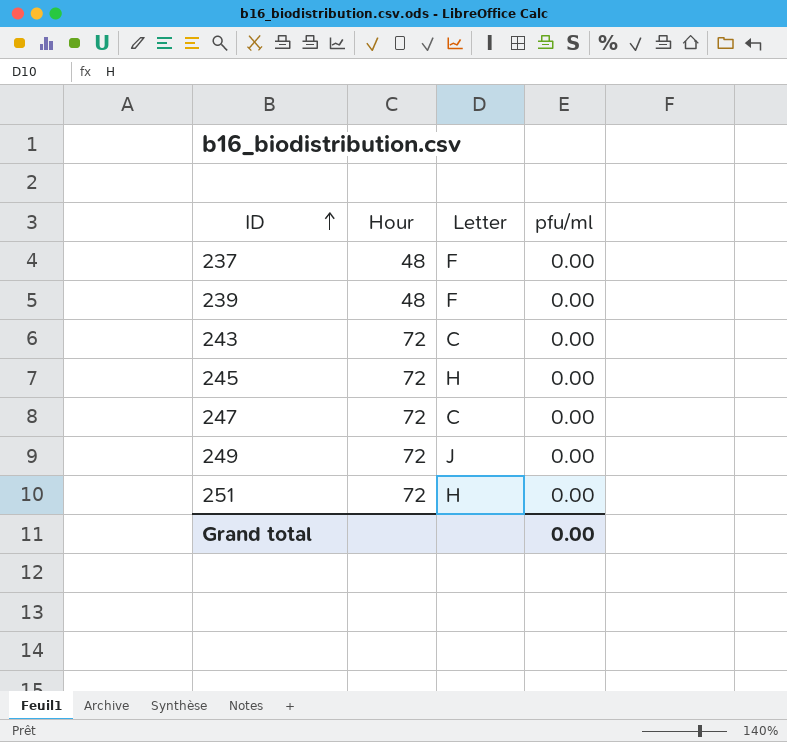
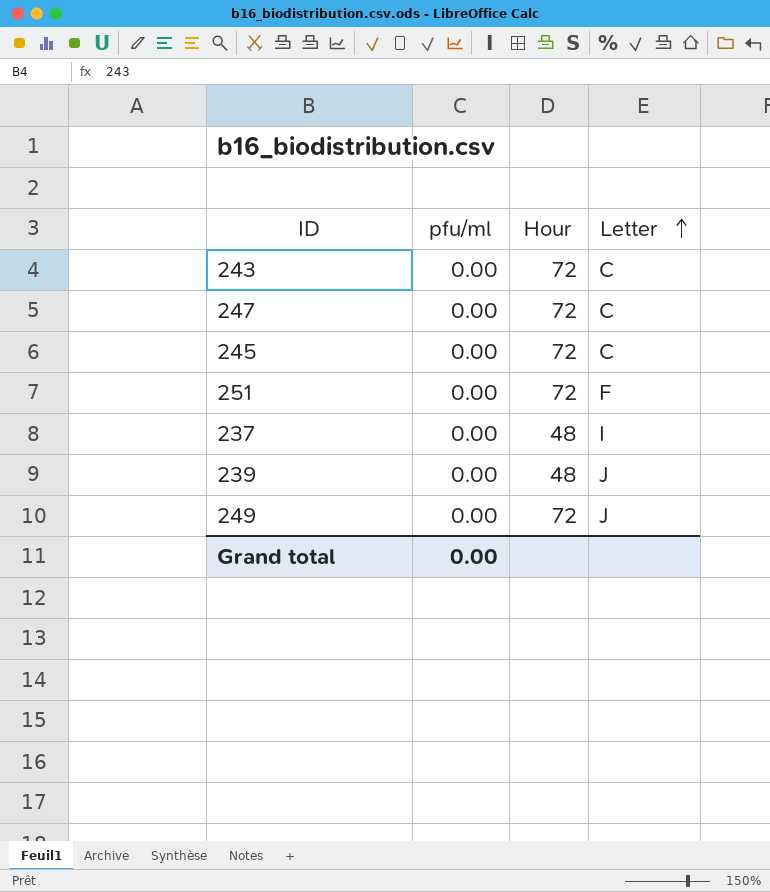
row order: ID ascending -> Letter ascending
column pfu/ml | position: 4 -> 2
245 | Letter: H -> C
251 | Letter: H -> F
237 | Letter: F -> I
239 | Letter: F -> J

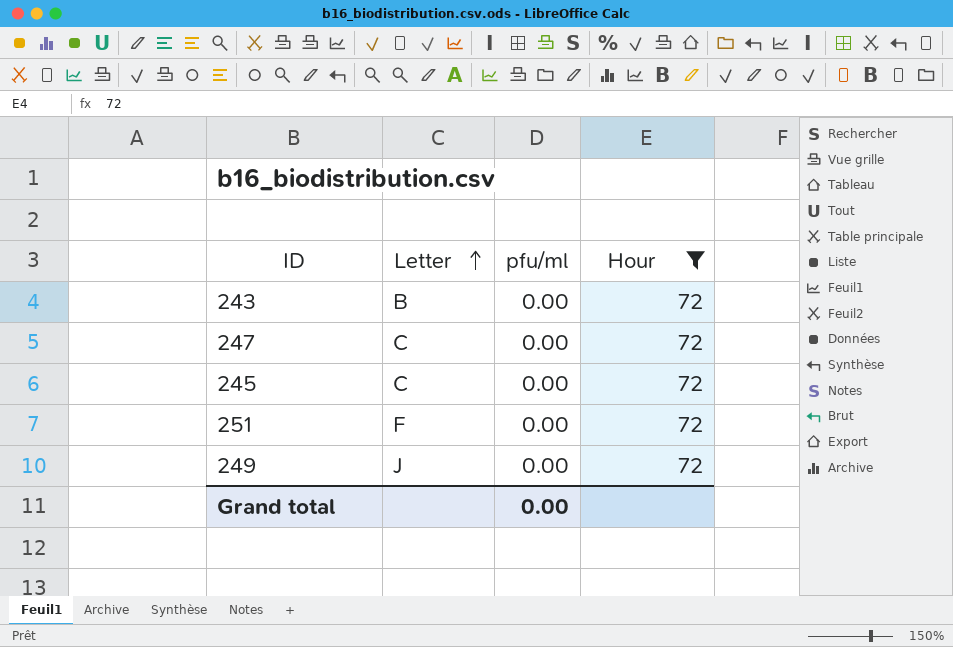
filter: none -> Hour = 72
column Letter | position: 4 -> 2
243 | Letter: C -> B

